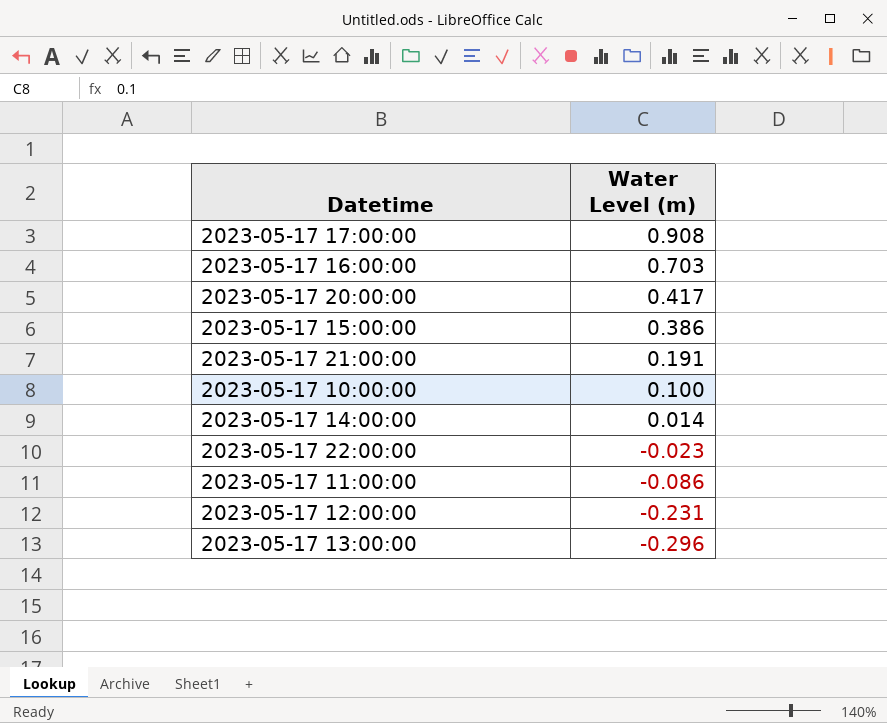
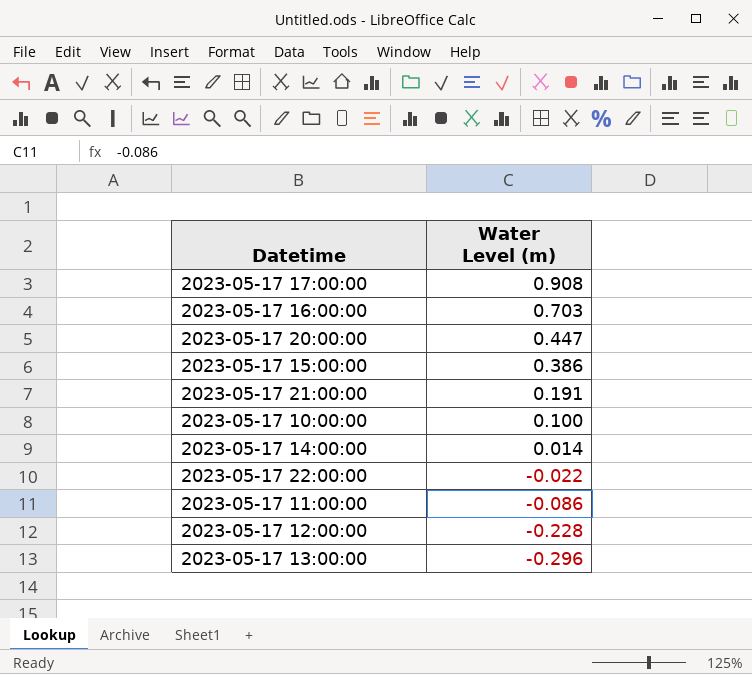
2023-05-17 20:00:00 | Water Level (m): 0.417 -> 0.447
2023-05-17 22:00:00 | Water Level (m): -0.023 -> -0.022
2023-05-17 12:00:00 | Water Level (m): -0.231 -> -0.228

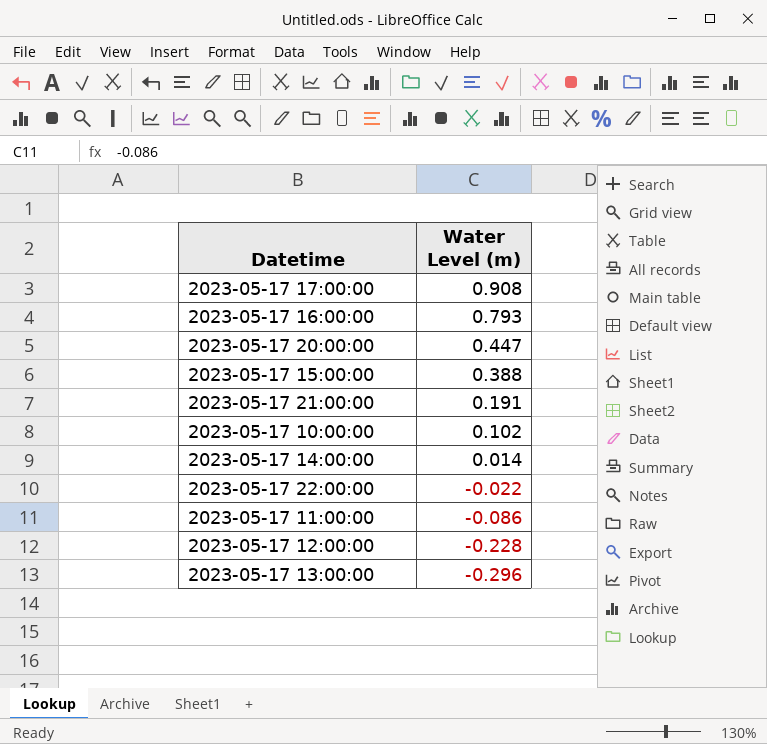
2023-05-17 16:00:00 | Water Level (m): 0.703 -> 0.793
2023-05-17 15:00:00 | Water Level (m): 0.386 -> 0.388
2023-05-17 10:00:00 | Water Level (m): 0.100 -> 0.102

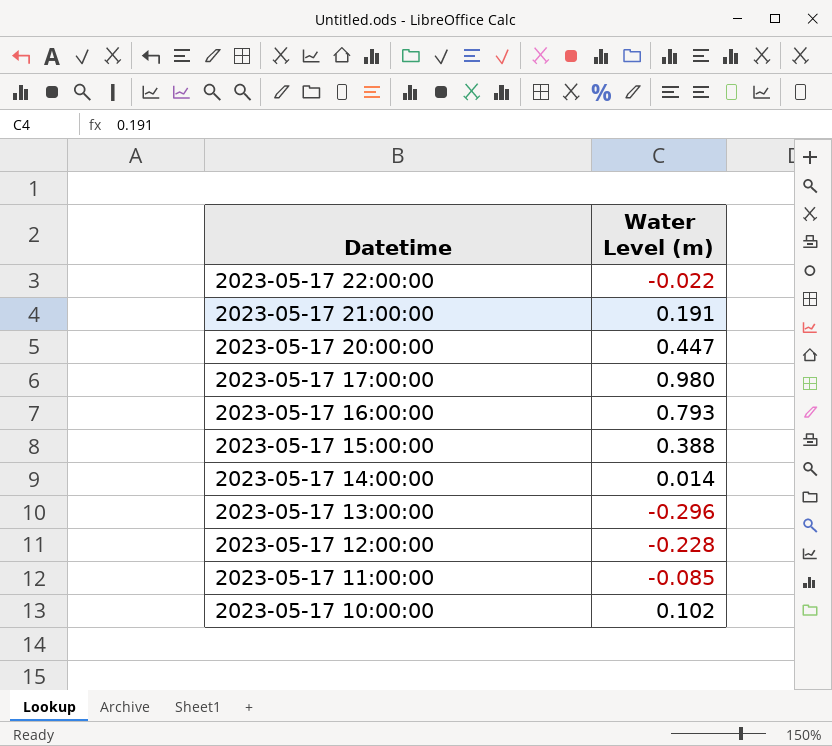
row order: Water Level (m) descending -> Datetime descending
2023-05-17 17:00:00 | Water Level (m): 0.908 -> 0.980
2023-05-17 11:00:00 | Water Level (m): -0.086 -> -0.085

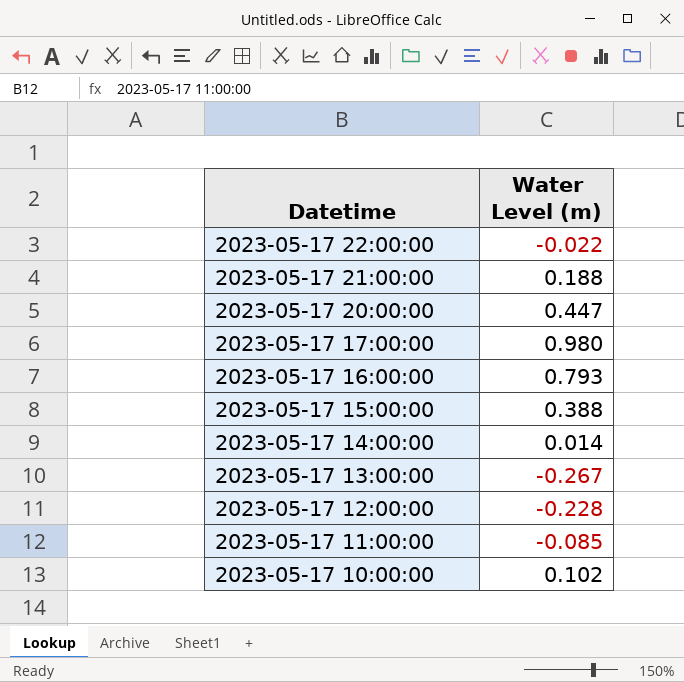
2023-05-17 21:00:00 | Water Level (m): 0.191 -> 0.188
2023-05-17 13:00:00 | Water Level (m): -0.296 -> -0.267

